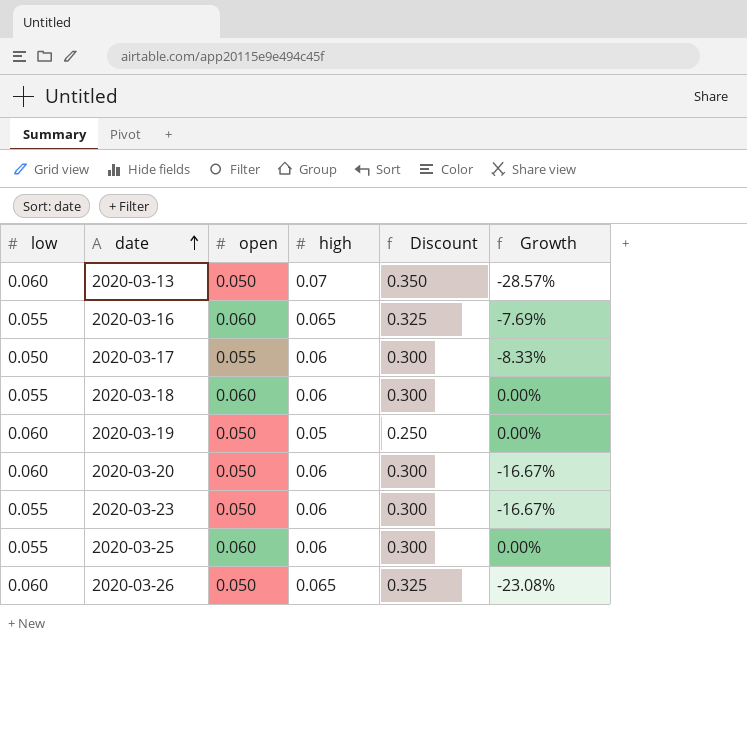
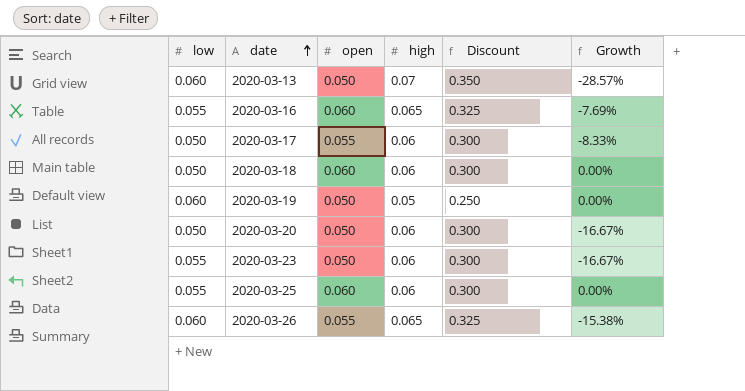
2020-03-18 | low: 0.055 -> 0.050
2020-03-20 | low: 0.060 -> 0.050
2020-03-26 | open: 0.050 -> 0.055
2020-03-26 | Growth: -23.08% -> -15.38%

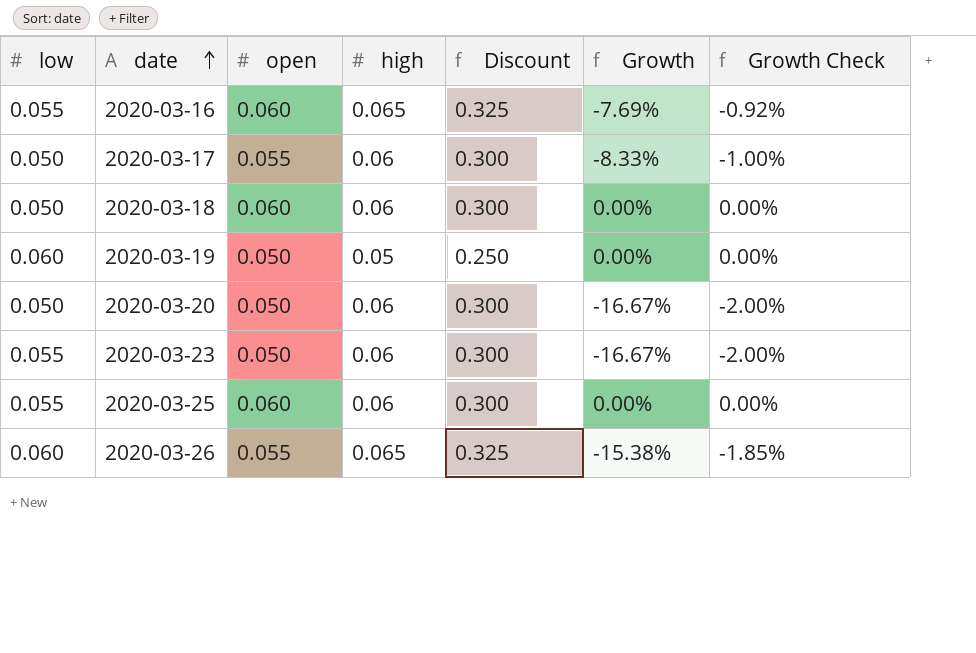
column Growth Check | formula: none -> [Growth] * 0.12
row 2020-03-13: 0.060 | 0.050 | 0.07 | 0.350 | -28.57% -> none

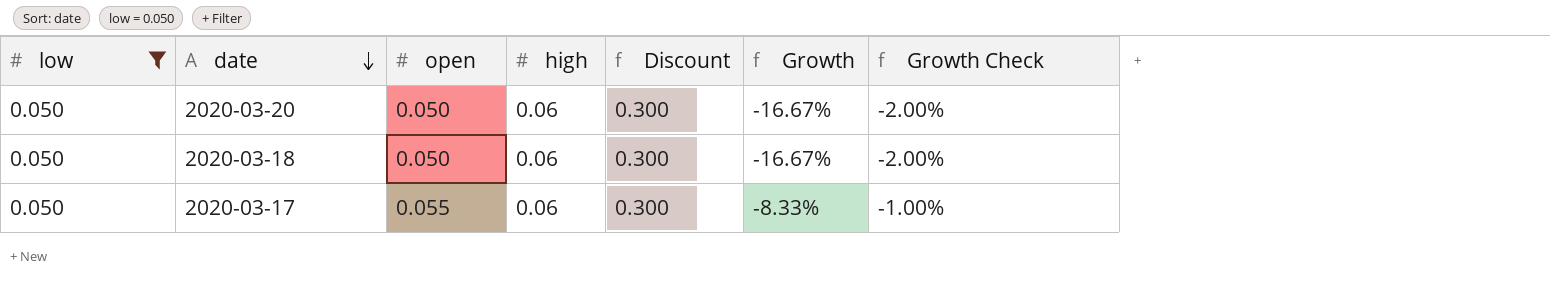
filter: none -> low = 0.050
row order: date ascending -> date descending
2020-03-18 | open: 0.060 -> 0.050
2020-03-18 | Growth: 0.00% -> -16.67%
2020-03-18 | Growth Check: 0.00% -> -2.00%

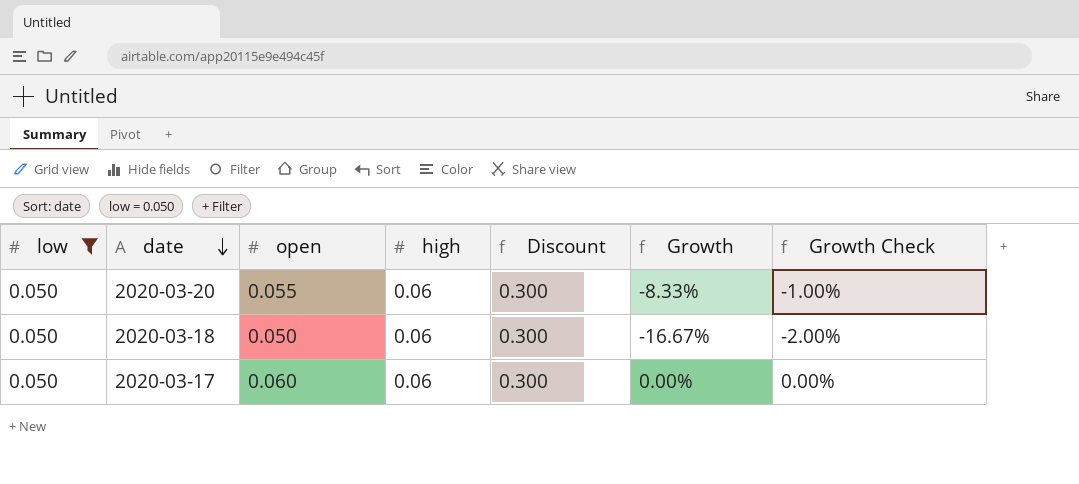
2020-03-20 | open: 0.050 -> 0.055
2020-03-20 | Growth: -16.67% -> -8.33%
2020-03-20 | Growth Check: -2.00% -> -1.00%
2020-03-17 | open: 0.055 -> 0.060
2020-03-17 | Growth: -8.33% -> 0.00%
2020-03-17 | Growth Check: -1.00% -> 0.00%

